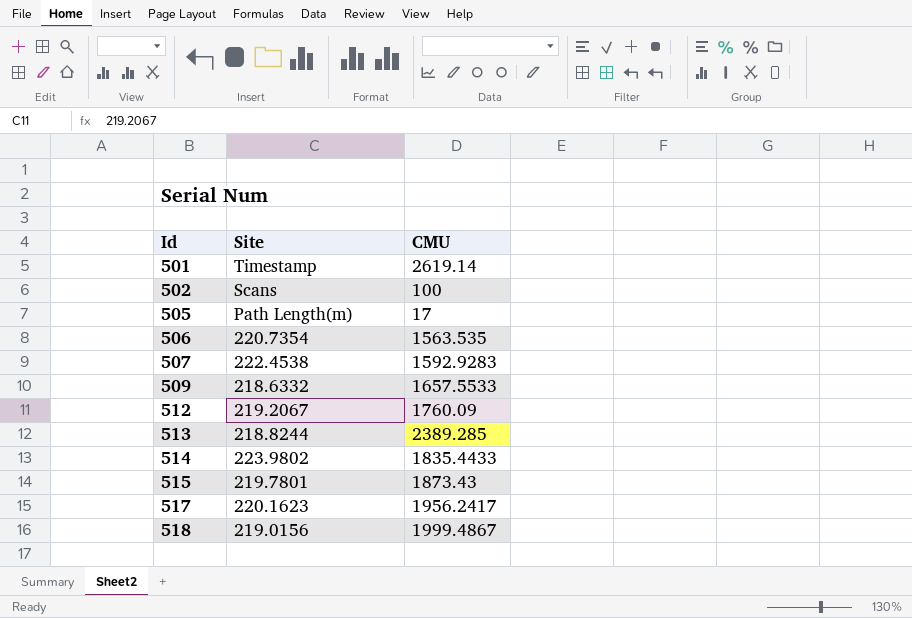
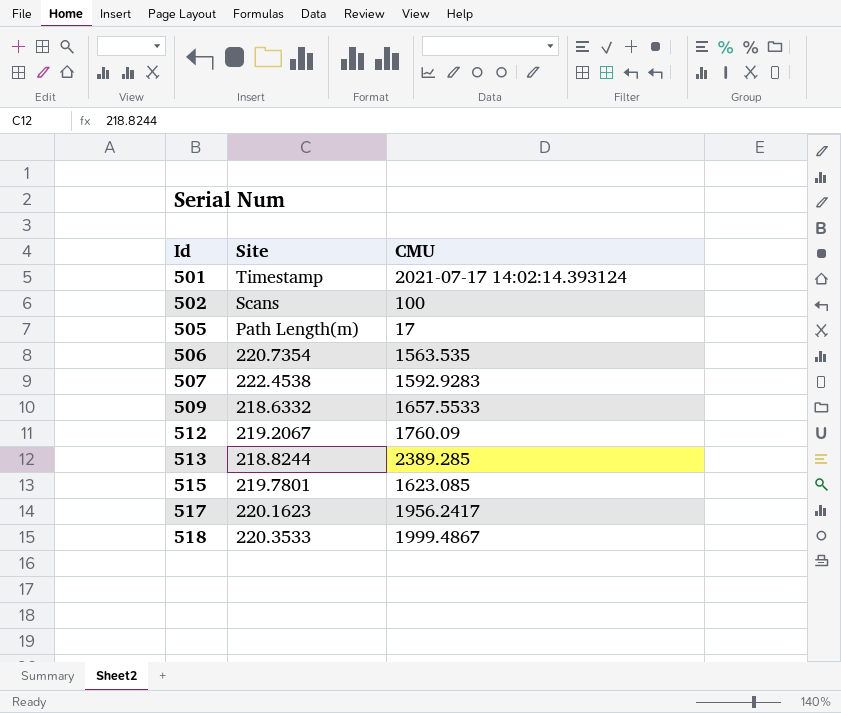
row 514: 223.9802 | 1835.4433 -> none
501 | CMU: 2619.14 -> 2021-07-17 14:02:14.393124
515 | CMU: 1873.43 -> 1623.085
518 | Site: 219.0156 -> 220.3533

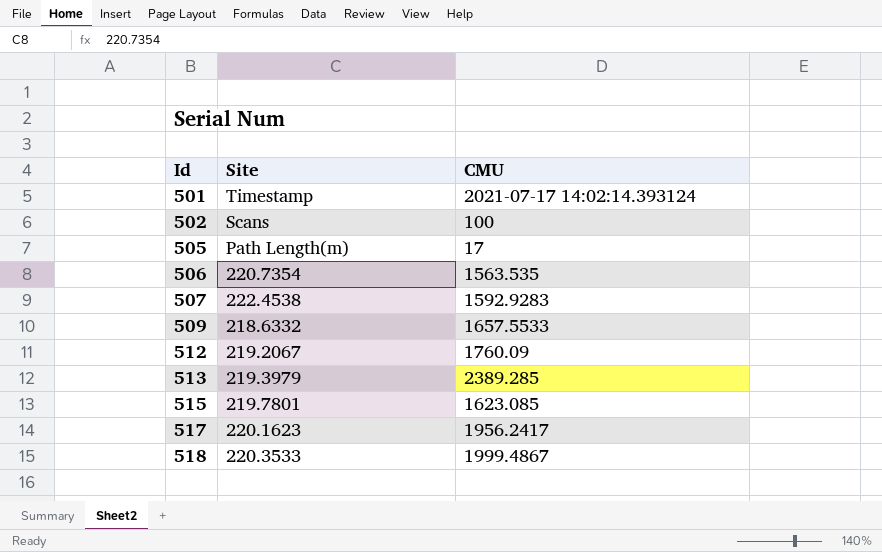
513 | Site: 218.8244 -> 219.3979

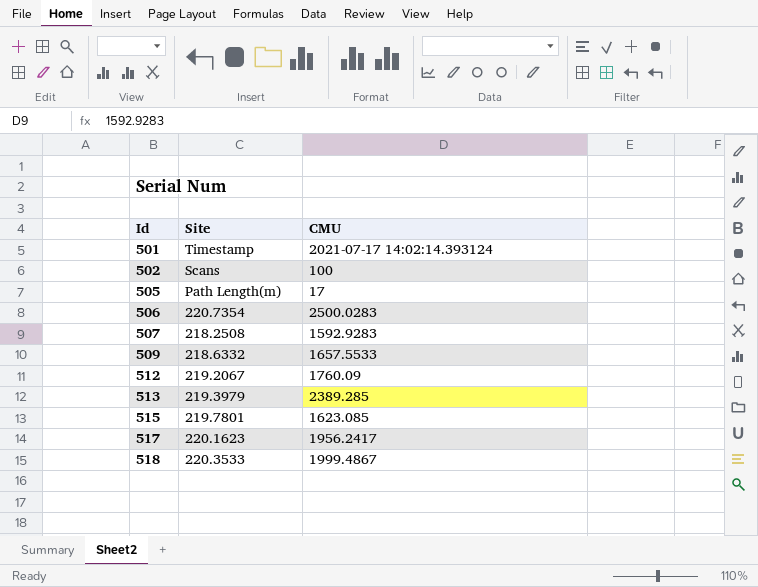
506 | CMU: 1563.535 -> 2500.0283
507 | Site: 222.4538 -> 218.2508

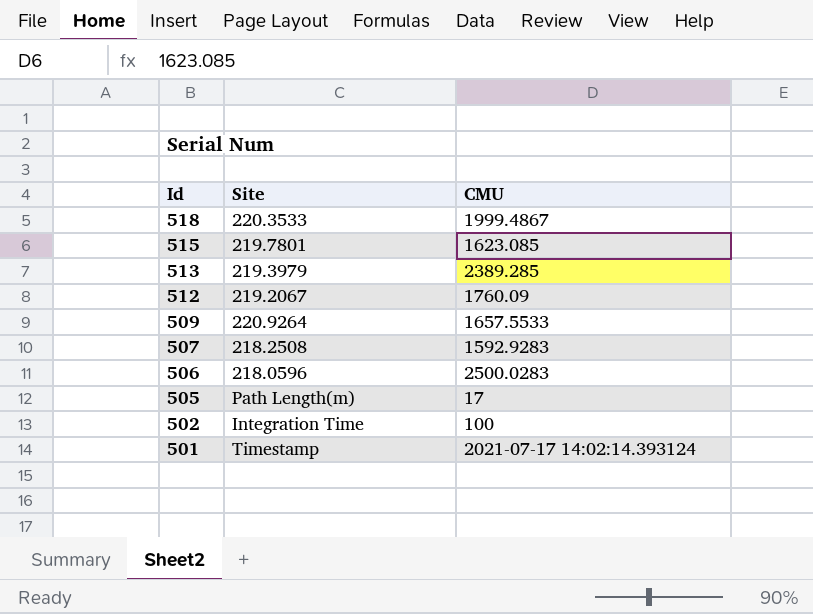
row order: Id ascending -> Id descending
row 517: 220.1623 | 1956.2417 -> none
509 | Site: 218.6332 -> 220.9264
506 | Site: 220.7354 -> 218.0596
502 | Site: Scans -> Integration Time

